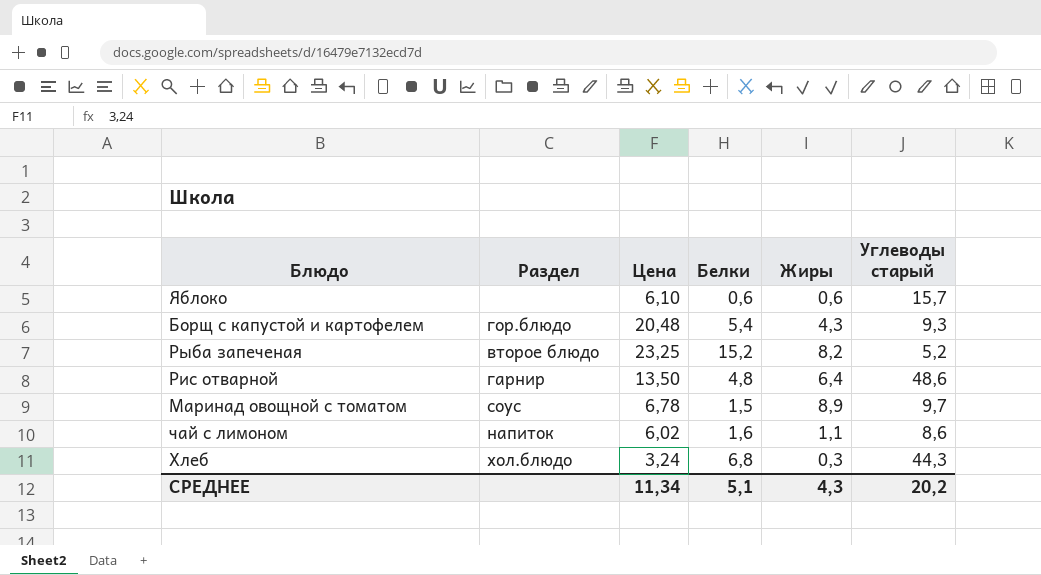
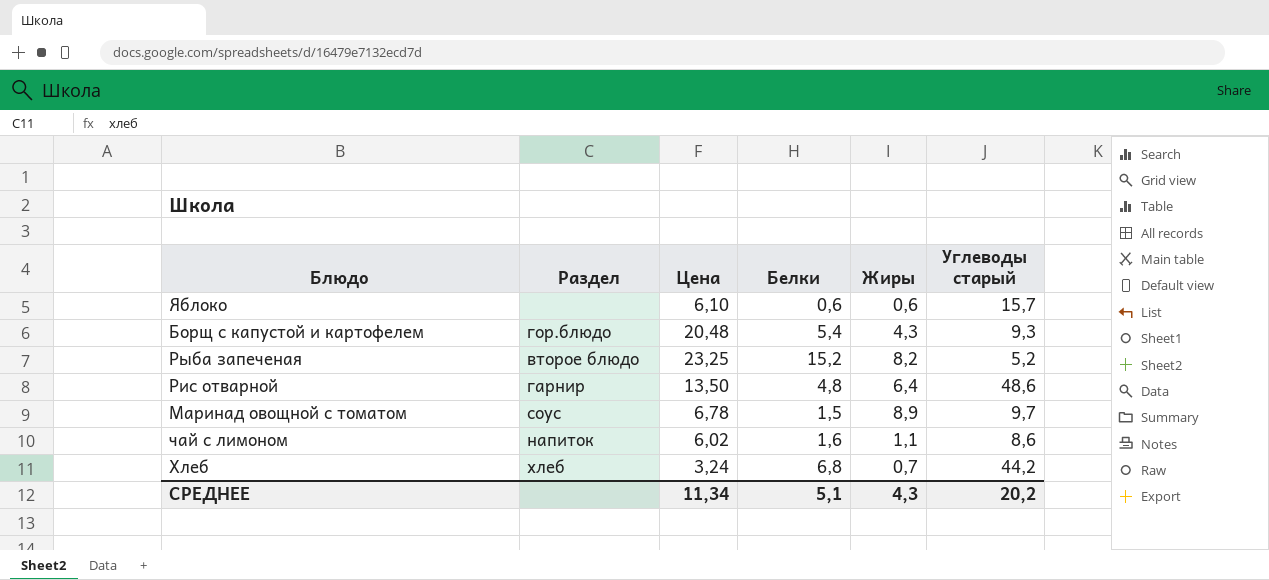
Хлеб | Раздел: хол.блюдо -> хлеб
Хлеб | Жиры: 0,3 -> 0,7
Хлеб | Углеводы старый: 44,3 -> 44,2

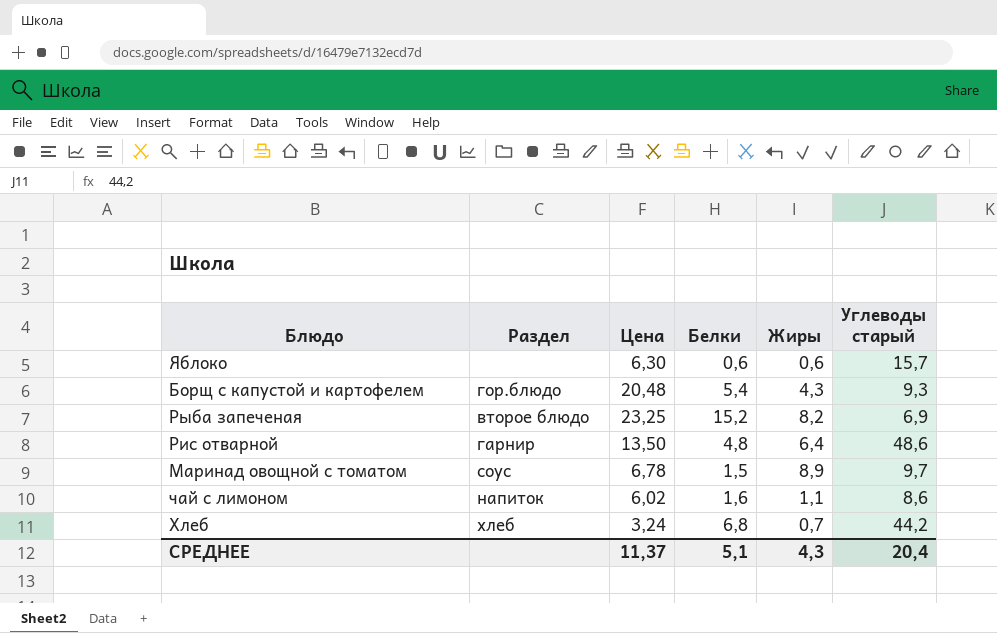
Яблоко | Цена: 6,10 -> 6,30
Рыба запеченая | Углеводы старый: 5,2 -> 6,9
СРЕДНЕЕ | Цена: 11,34 -> 11,37
СРЕДНЕЕ | Углеводы старый: 20,2 -> 20,4

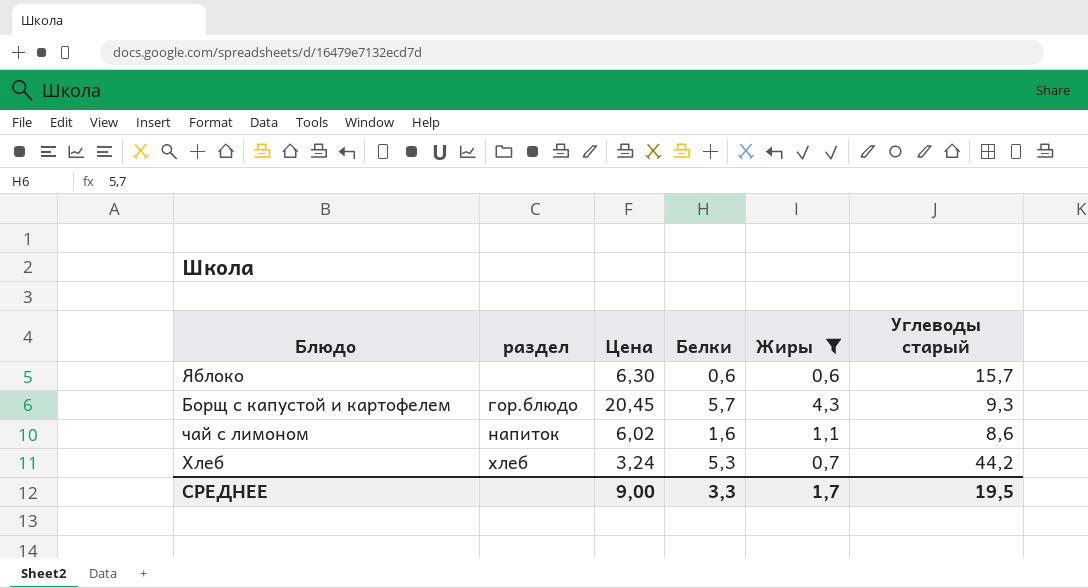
filter: none -> Жиры <= 4,3
column name: Раздел -> раздел
Борщ с капустой и картофелем | Цена: 20,48 -> 20,45
Борщ с капустой и картофелем | Белки: 5,4 -> 5,7
Хлеб | Белки: 6,8 -> 5,3
СРЕДНЕЕ | Цена: 11,37 -> 9,00
СРЕДНЕЕ | Белки: 5,1 -> 3,3
СРЕДНЕЕ | Жиры: 4,3 -> 1,7
СРЕДНЕЕ | Углеводы старый: 20,4 -> 19,5

